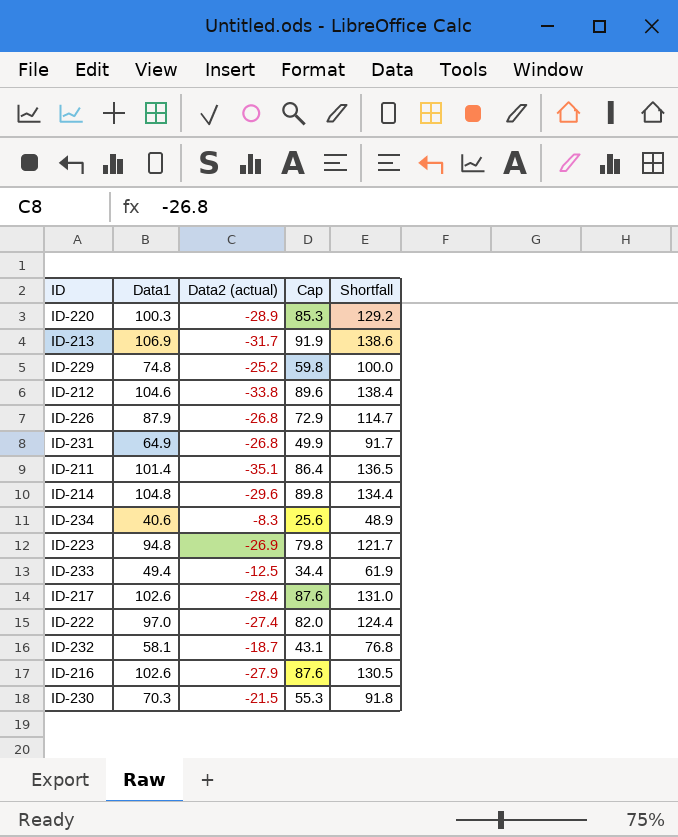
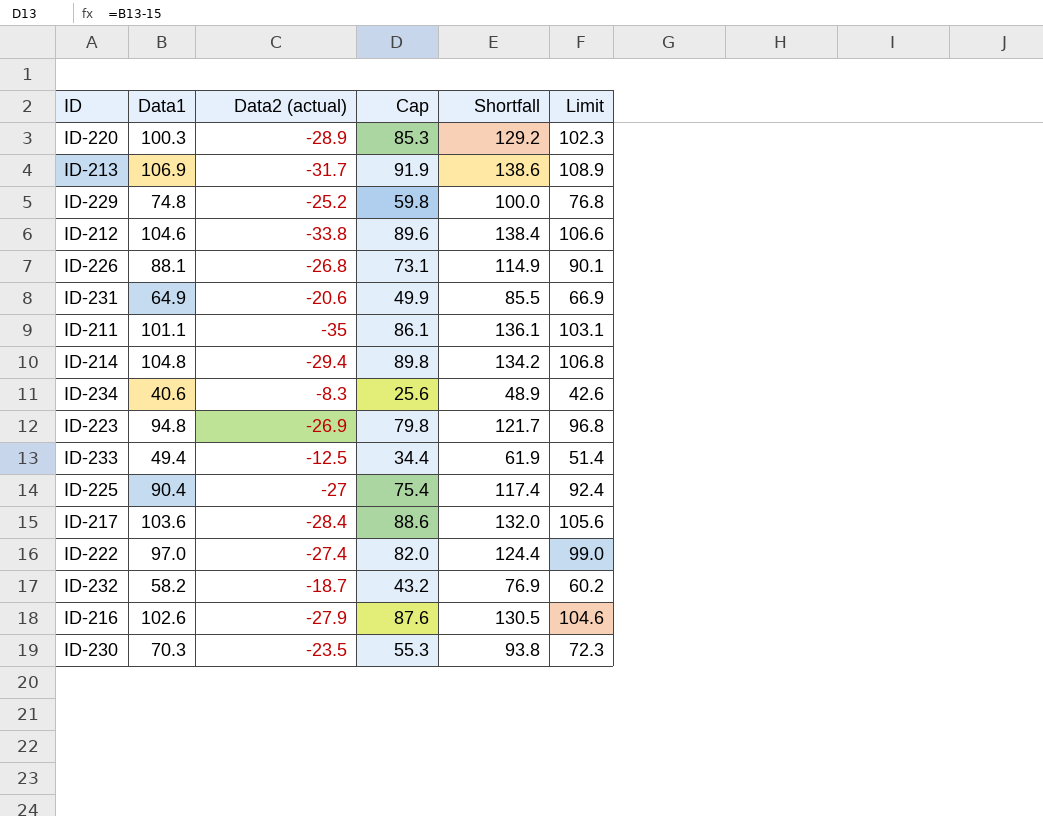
column Limit | formula: none -> [Data1] + 2
ID-226 | Data1: 87.9 -> 88.1
ID-226 | Cap: 72.9 -> 73.1
ID-226 | Shortfall: 114.7 -> 114.9
ID-231 | Data2 (actual): -26.8 -> -20.6
ID-231 | Shortfall: 91.7 -> 85.5
ID-211 | Data1: 101.4 -> 101.1
ID-211 | Data2 (actual): -35.1 -> -35
ID-211 | Cap: 86.4 -> 86.1
ID-211 | Shortfall: 136.5 -> 136.1
ID-214 | Data2 (actual): -29.6 -> -29.4
ID-214 | Shortfall: 134.4 -> 134.2
row ID-225: none -> 90.4 | -27 | 75.4 | 117.4 | 92.4
ID-217 | Data1: 102.6 -> 103.6
ID-217 | Cap: 87.6 -> 88.6
ID-217 | Shortfall: 131.0 -> 132.0
ID-232 | Data1: 58.1 -> 58.2
ID-232 | Cap: 43.1 -> 43.2
ID-232 | Shortfall: 76.8 -> 76.9
ID-230 | Data2 (actual): -21.5 -> -23.5
ID-230 | Shortfall: 91.8 -> 93.8

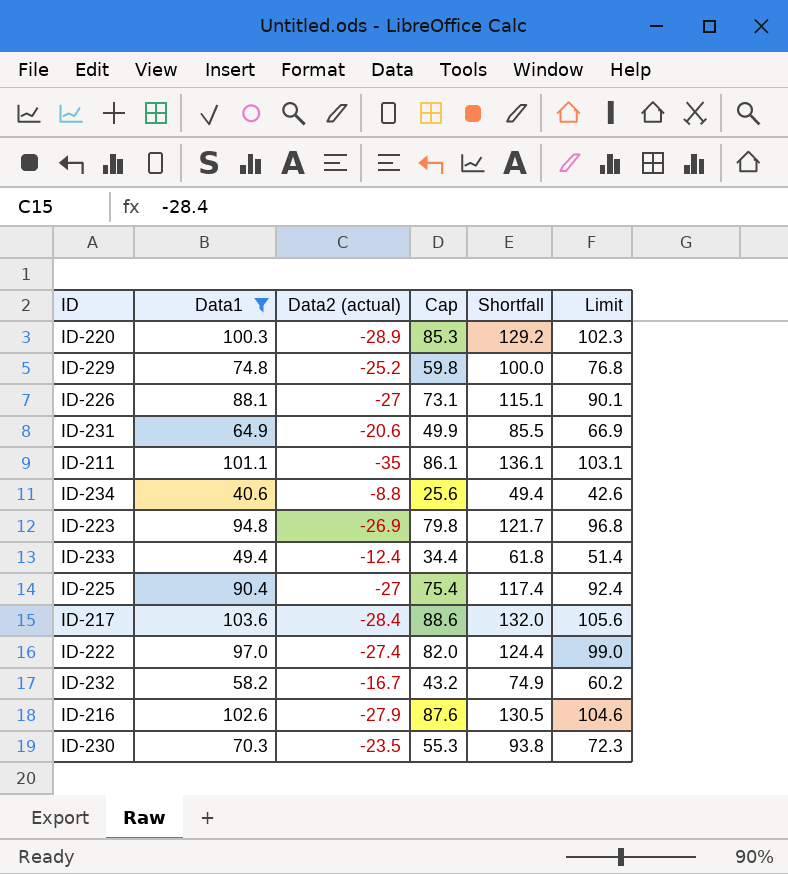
filter: none -> Data1 <= 103.6
ID-226 | Data2 (actual): -26.8 -> -27
ID-226 | Shortfall: 114.9 -> 115.1
ID-234 | Data2 (actual): -8.3 -> -8.8
ID-234 | Shortfall: 48.9 -> 49.4
ID-233 | Data2 (actual): -12.5 -> -12.4
ID-233 | Shortfall: 61.9 -> 61.8
ID-232 | Data2 (actual): -18.7 -> -16.7
ID-232 | Shortfall: 76.9 -> 74.9

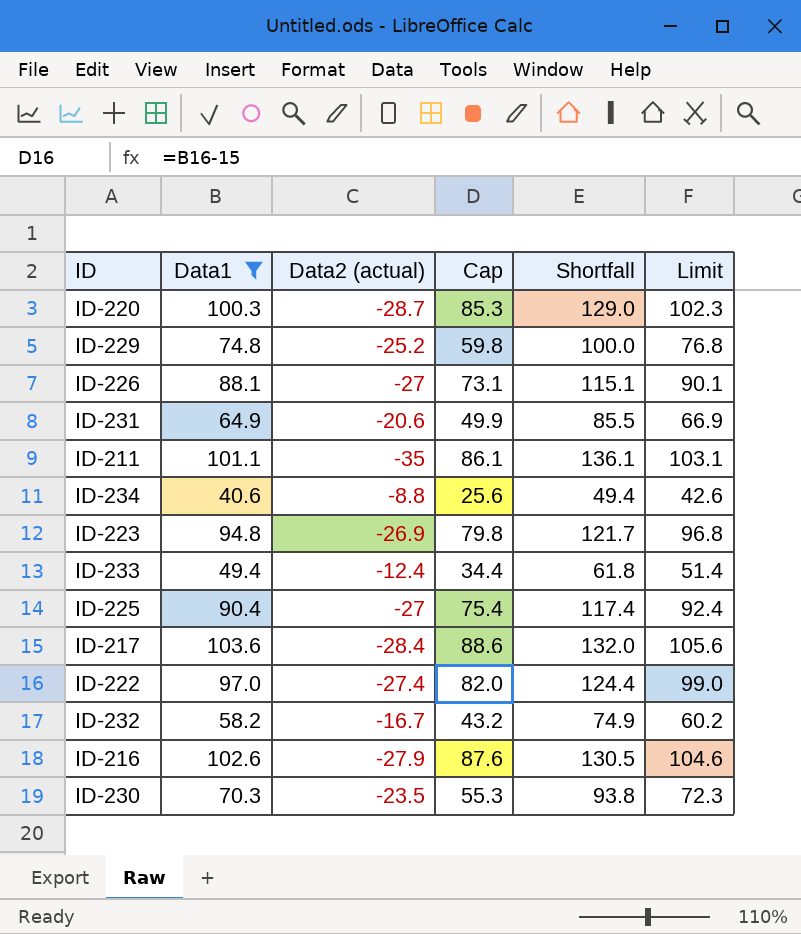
ID-220 | Data2 (actual): -28.9 -> -28.7
ID-220 | Shortfall: 129.2 -> 129.0

